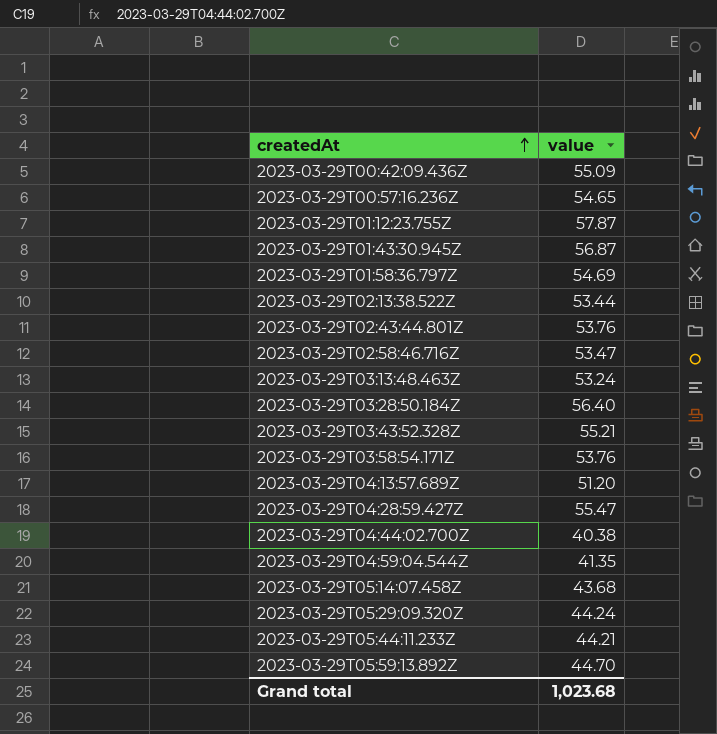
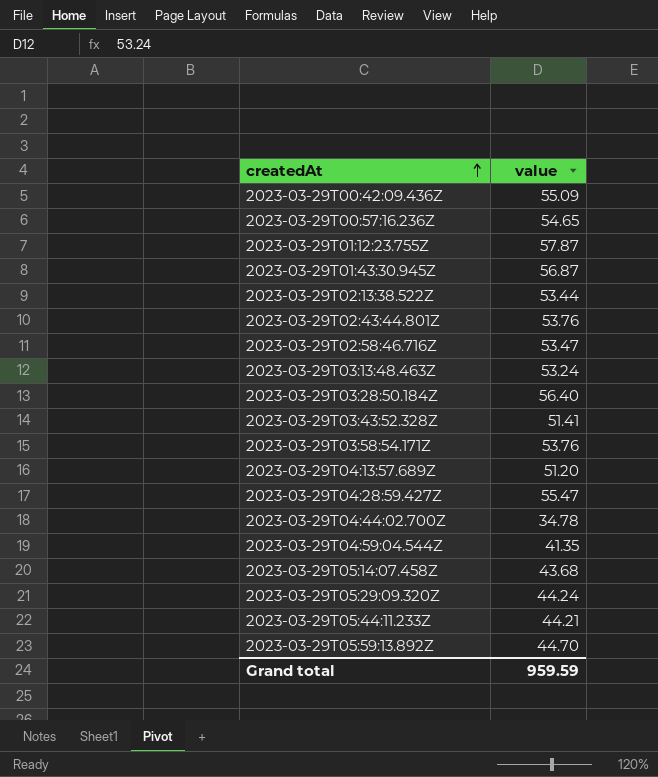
row 2023-03-29T01:58:36.797Z: 54.69 -> none
2023-03-29T03:43:52.328Z | value: 55.21 -> 51.41
2023-03-29T04:44:02.700Z | value: 40.38 -> 34.78
Grand total | value: 1,023.68 -> 959.59

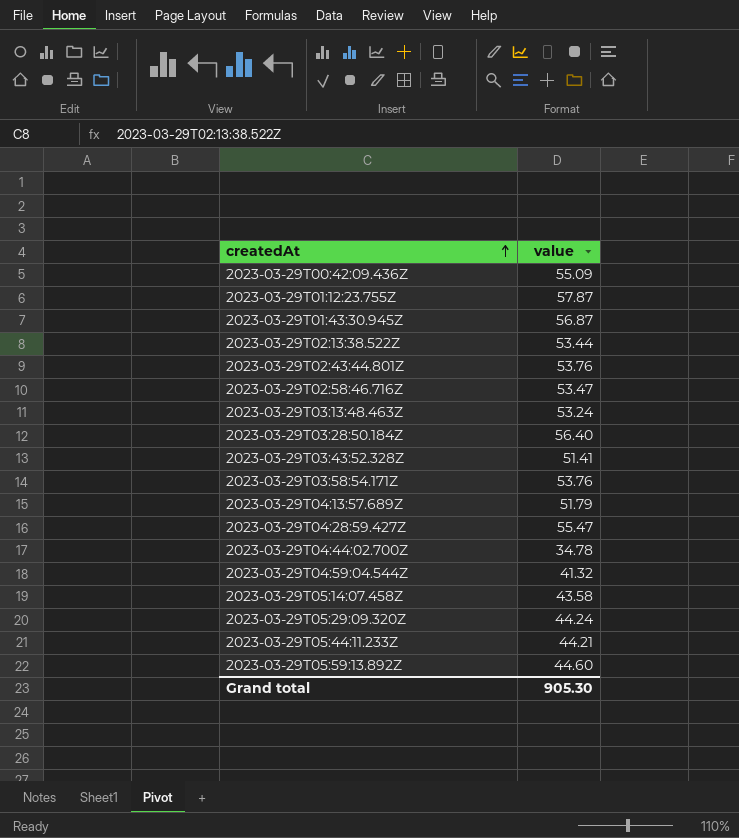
row 2023-03-29T00:57:16.236Z: 54.65 -> none
2023-03-29T04:13:57.689Z | value: 51.20 -> 51.79
2023-03-29T04:59:04.544Z | value: 41.35 -> 41.32
2023-03-29T05:14:07.458Z | value: 43.68 -> 43.58
2023-03-29T05:59:13.892Z | value: 44.70 -> 44.60
Grand total | value: 959.59 -> 905.30

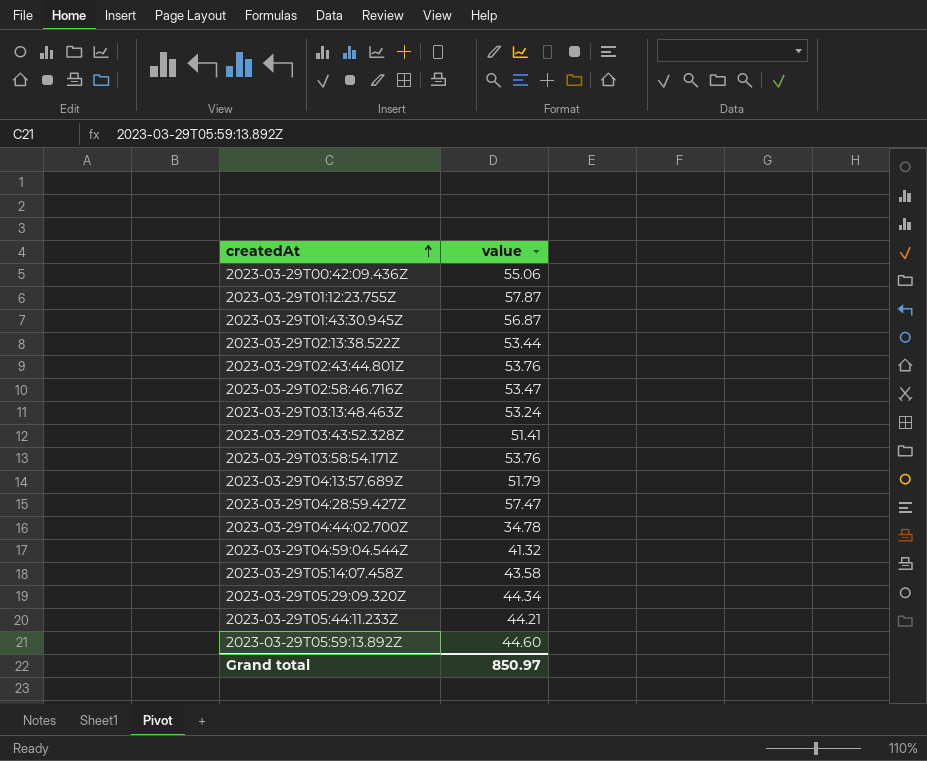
row 2023-03-29T03:28:50.184Z: 56.40 -> none
2023-03-29T00:42:09.436Z | value: 55.09 -> 55.06
2023-03-29T04:28:59.427Z | value: 55.47 -> 57.47
2023-03-29T05:29:09.320Z | value: 44.24 -> 44.34
Grand total | value: 905.30 -> 850.97

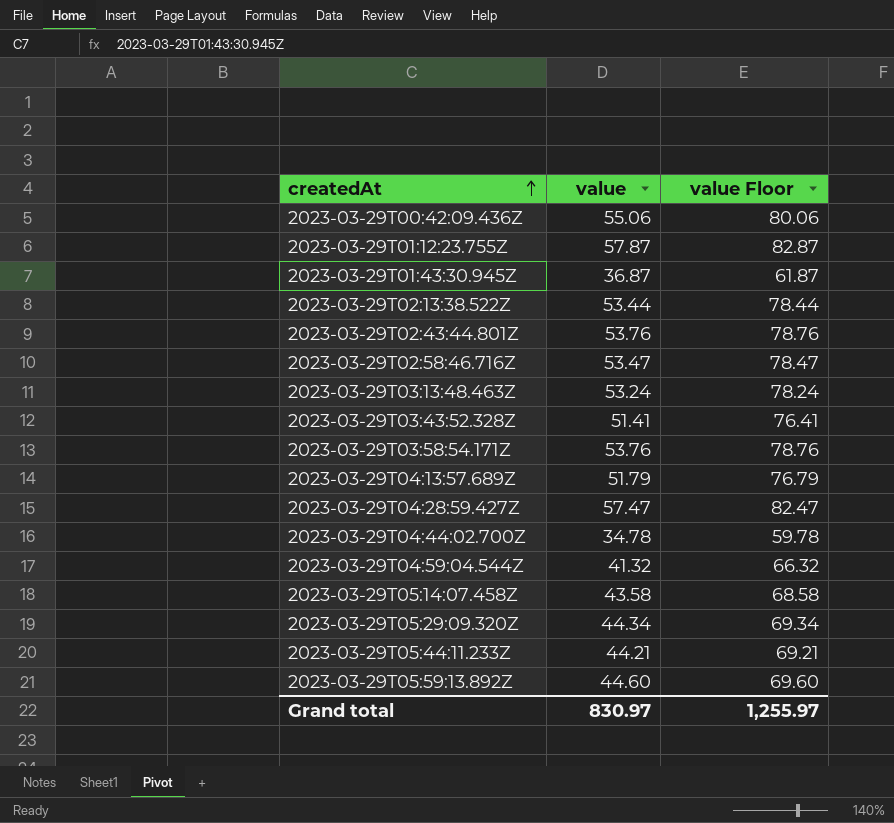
column value Floor | formula: none -> [value] + 25
2023-03-29T01:43:30.945Z | value: 56.87 -> 36.87
Grand total | value: 850.97 -> 830.97

